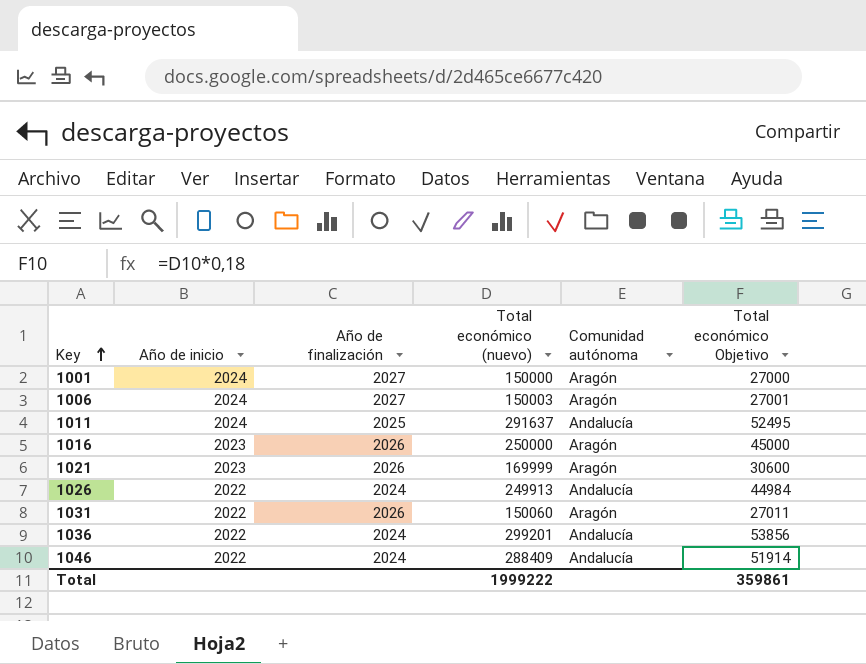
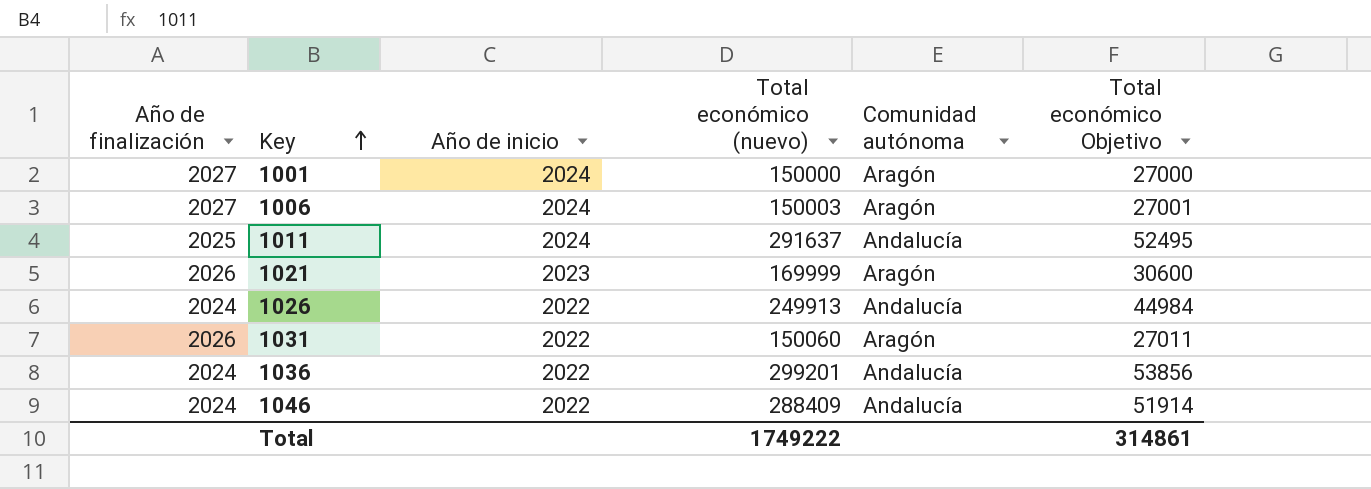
column Año de finalización | position: 3 -> 1
row 1016: 2023 | 2026 | 250000 | Aragón | 45000 -> none
Total | Total económico (nuevo): 1999222 -> 1749222
Total | Total económico Objetivo: 359861 -> 314861

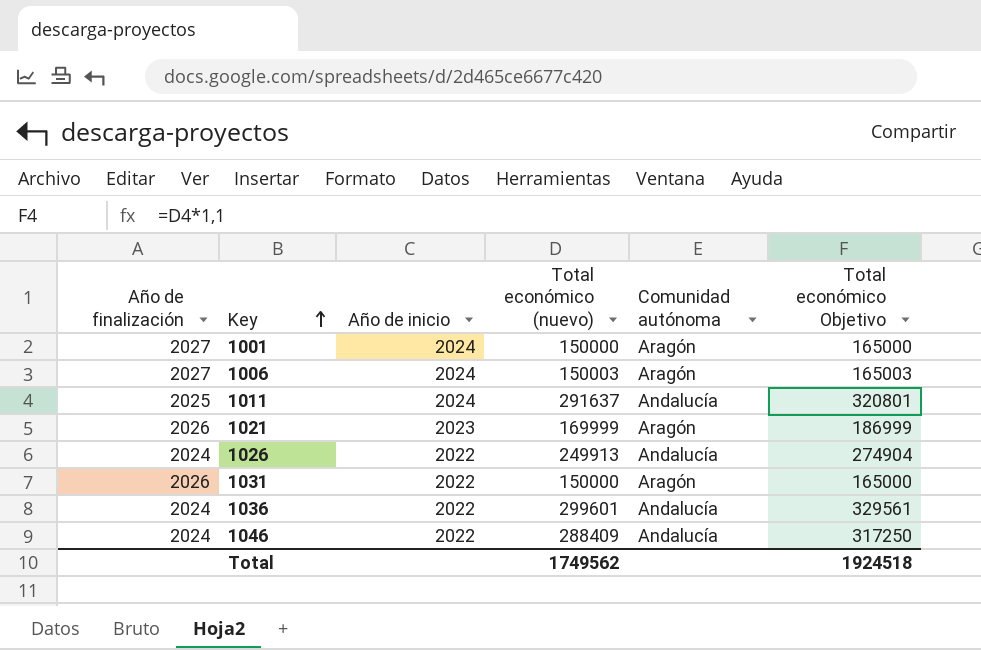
column Total económico Objetivo | formula: [Total económico (nuevo)] * 0,18 -> [Total económico (nuevo)] * 1,1
1031 | Total económico (nuevo): 150060 -> 150000
1036 | Total económico (nuevo): 299201 -> 299601
Total | Total económico (nuevo): 1749222 -> 1749562
Total | Total económico Objetivo: 314861 -> 1924518

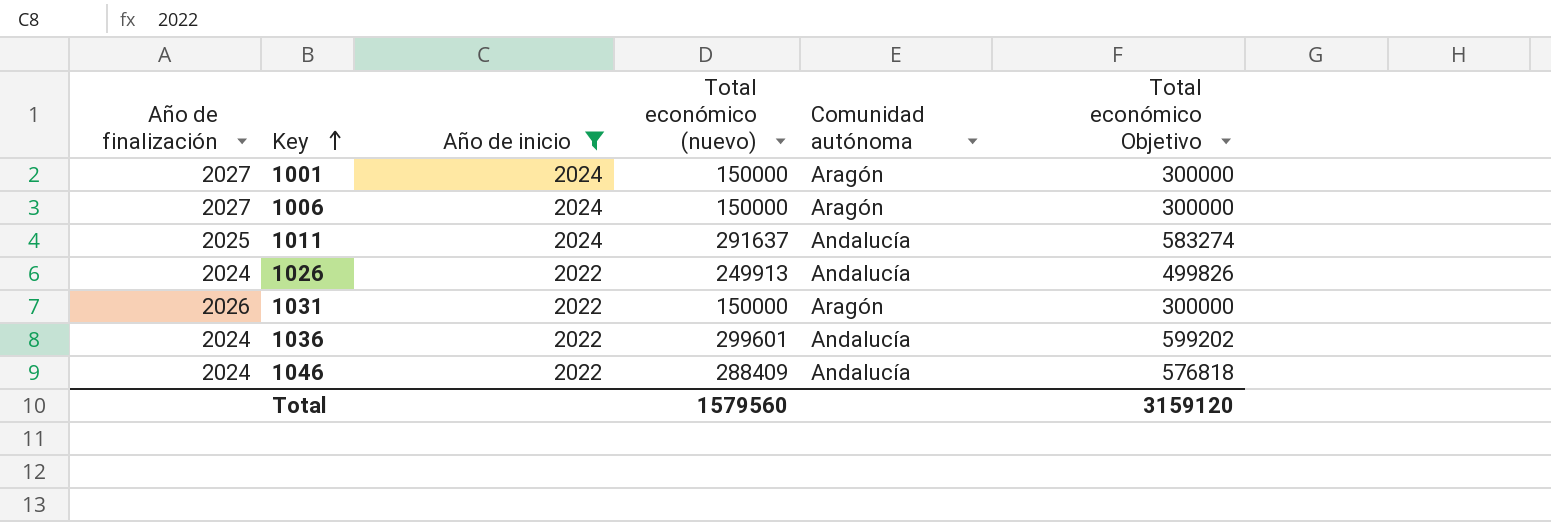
filter: none -> Año de inicio != 2023
column Total económico Objetivo | formula: [Total económico (nuevo)] * 1,1 -> [Total económico (nuevo)] * 2
1006 | Total económico (nuevo): 150003 -> 150000
Total | Total económico (nuevo): 1749562 -> 1579560
Total | Total económico Objetivo: 1924518 -> 3159120

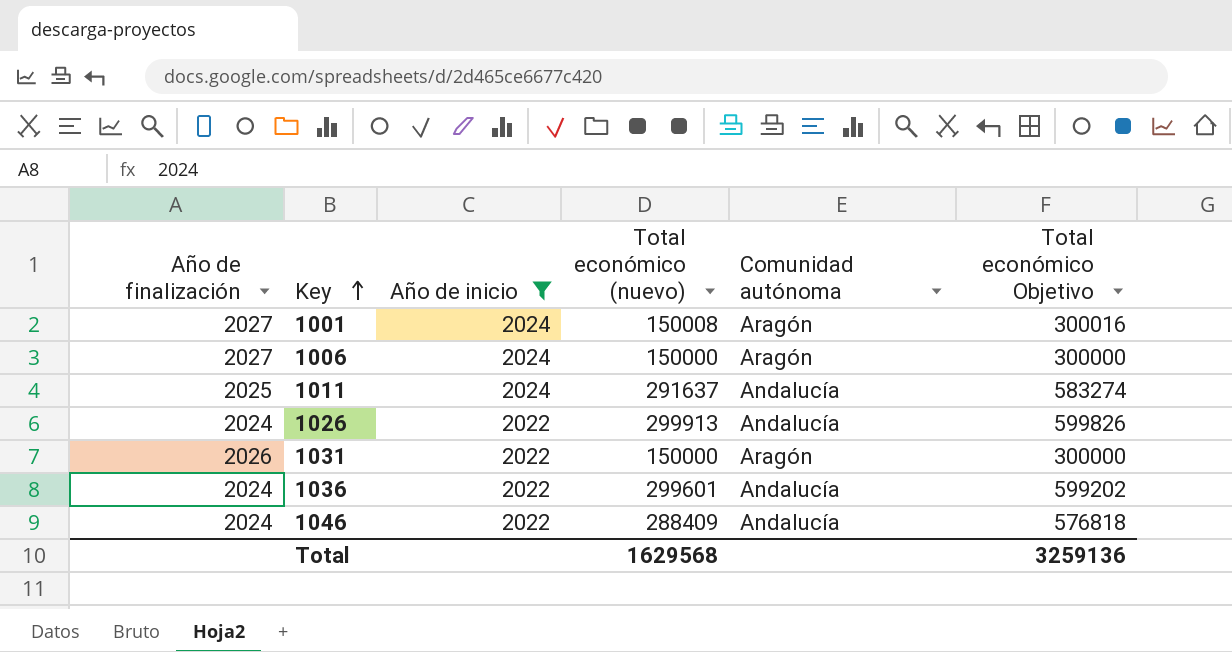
1001 | Total económico (nuevo): 150000 -> 150008
1001 | Total económico Objetivo: 300000 -> 300016
1026 | Total económico (nuevo): 249913 -> 299913
1026 | Total económico Objetivo: 499826 -> 599826
Total | Total económico (nuevo): 1579560 -> 1629568
Total | Total económico Objetivo: 3159120 -> 3259136

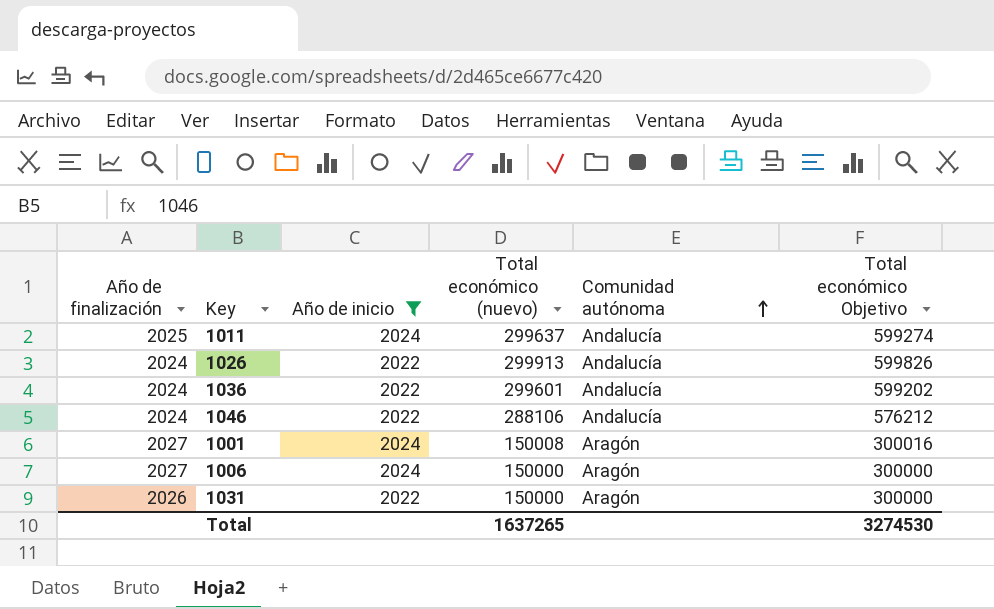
row order: Key ascending -> Comunidad autónoma ascending
1011 | Total económico (nuevo): 291637 -> 299637
1011 | Total económico Objetivo: 583274 -> 599274
1046 | Total económico (nuevo): 288409 -> 288106
1046 | Total económico Objetivo: 576818 -> 576212
Total | Total económico (nuevo): 1629568 -> 1637265
Total | Total económico Objetivo: 3259136 -> 3274530

